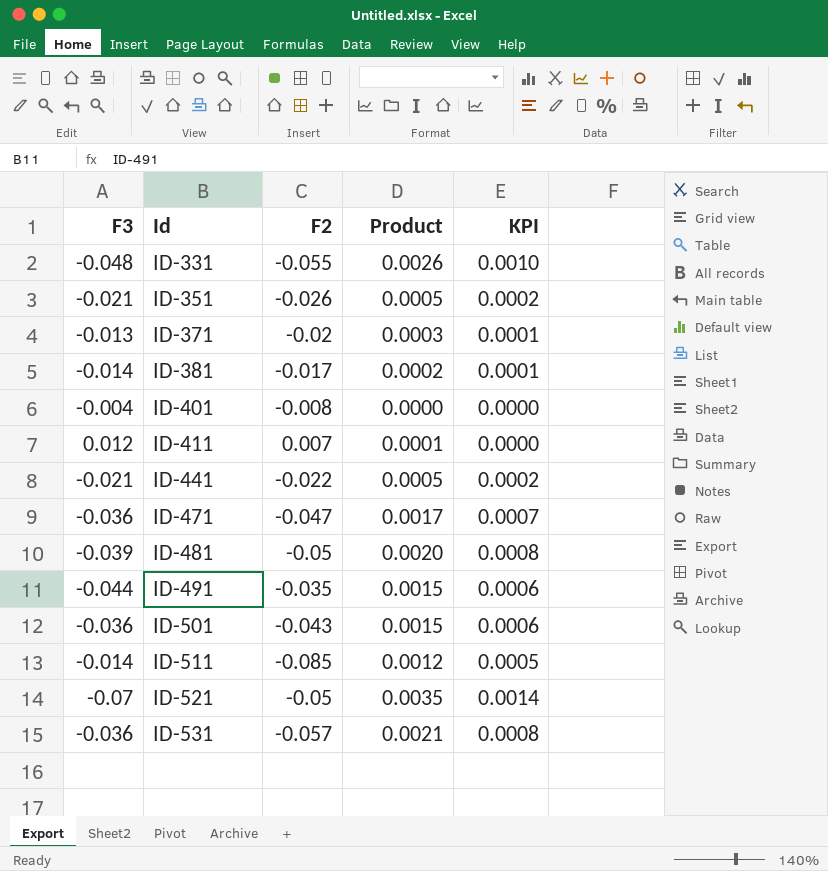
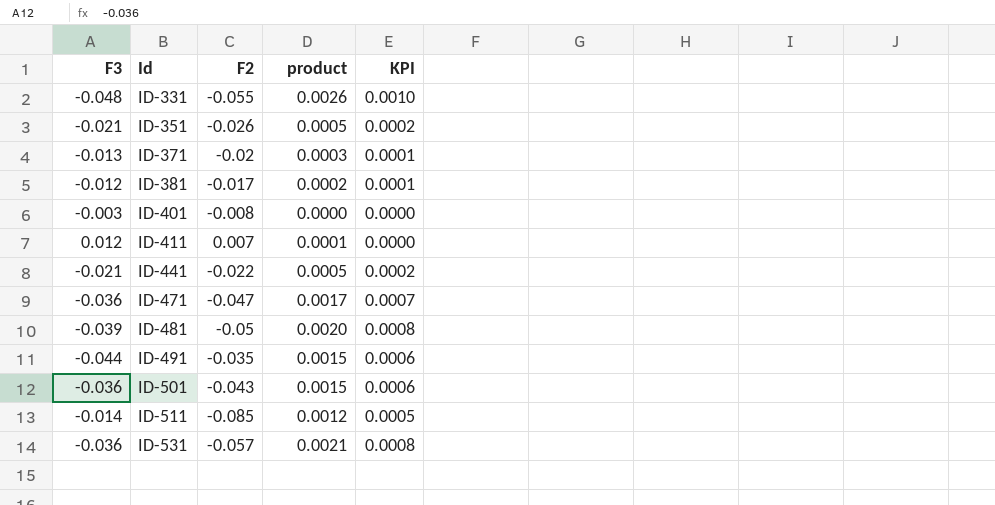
column name: Product -> product
row ID-521: -0.07 | -0.05 | 0.0035 | 0.0014 -> none
ID-381 | F3: -0.014 -> -0.012
ID-401 | F3: -0.004 -> -0.003

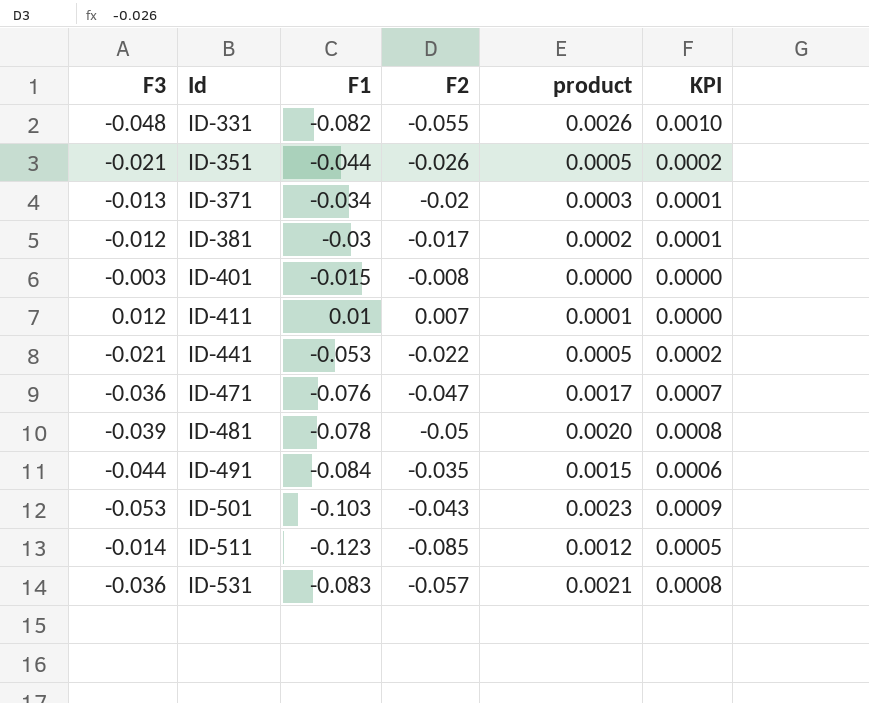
column F1 | position: none -> 3
ID-501 | F3: -0.036 -> -0.053
ID-501 | product: 0.0015 -> 0.0023
ID-501 | KPI: 0.0006 -> 0.0009

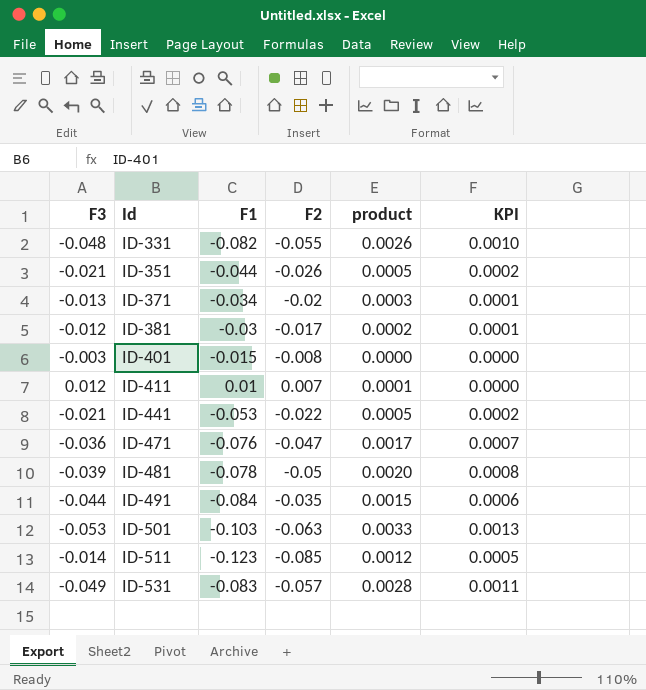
ID-501 | F2: -0.043 -> -0.063
ID-501 | product: 0.0023 -> 0.0033
ID-501 | KPI: 0.0009 -> 0.0013
ID-531 | F3: -0.036 -> -0.049
ID-531 | product: 0.0021 -> 0.0028
ID-531 | KPI: 0.0008 -> 0.0011

